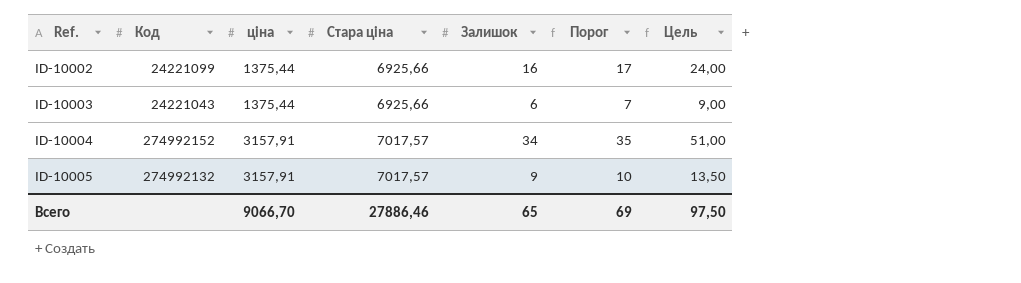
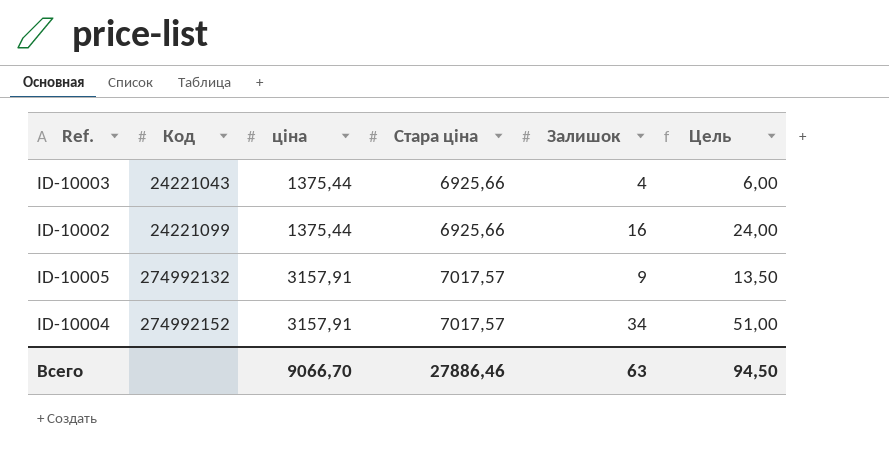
row order: Ref. ascending -> Код ascending
column Порог | formula: [Залишок] + 1 -> none
ID-10003 | Залишок: 6 -> 4
ID-10003 | Цель: 9,00 -> 6,00
Всего | Залишок: 65 -> 63
Всего | Цель: 97,50 -> 94,50

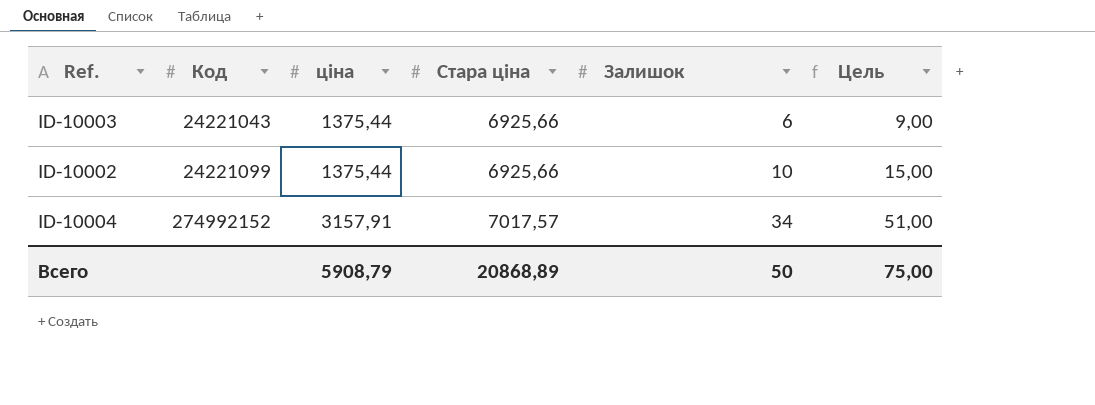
row ID-10005: 274992132 | 3157,91 | 7017,57 | 9 | 13,50 -> none
ID-10003 | Залишок: 4 -> 6
ID-10003 | Цель: 6,00 -> 9,00
ID-10002 | Залишок: 16 -> 10
ID-10002 | Цель: 24,00 -> 15,00
Всего | ціна: 9066,70 -> 5908,79
Всего | Стара ціна: 27886,46 -> 20868,89
Всего | Залишок: 63 -> 50
Всего | Цель: 94,50 -> 75,00

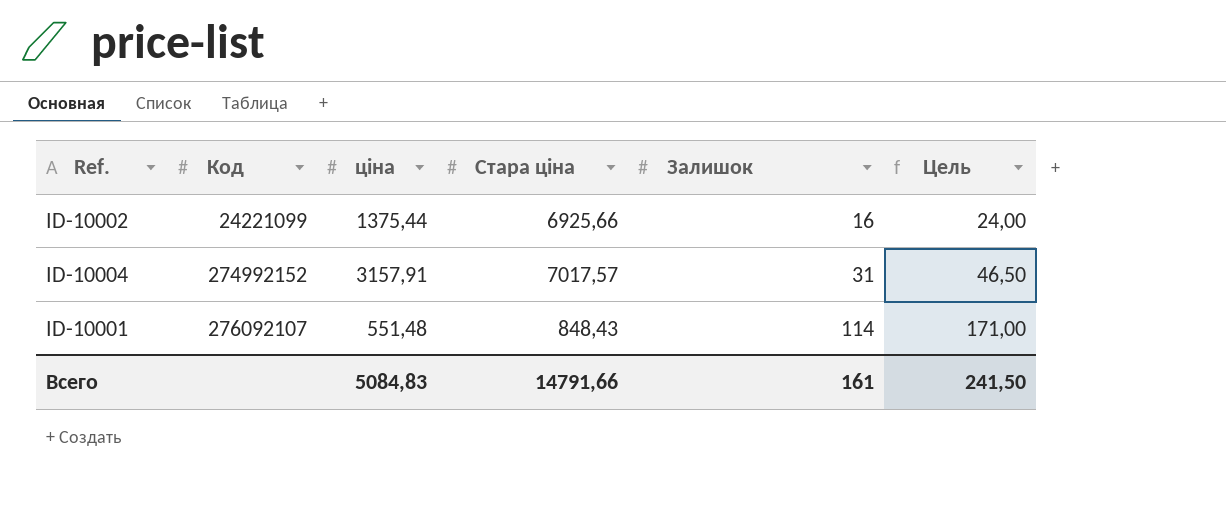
row ID-10003: 24221043 | 1375,44 | 6925,66 | 6 | 9,00 -> none
ID-10002 | Залишок: 10 -> 16
ID-10002 | Цель: 15,00 -> 24,00
ID-10004 | Залишок: 34 -> 31
ID-10004 | Цель: 51,00 -> 46,50
row ID-10001: none -> 276092107 | 551,48 | 848,43 | 114 | 171,00
Всего | ціна: 5908,79 -> 5084,83
Всего | Стара ціна: 20868,89 -> 14791,66
Всего | Залишок: 50 -> 161
Всего | Цель: 75,00 -> 241,50

